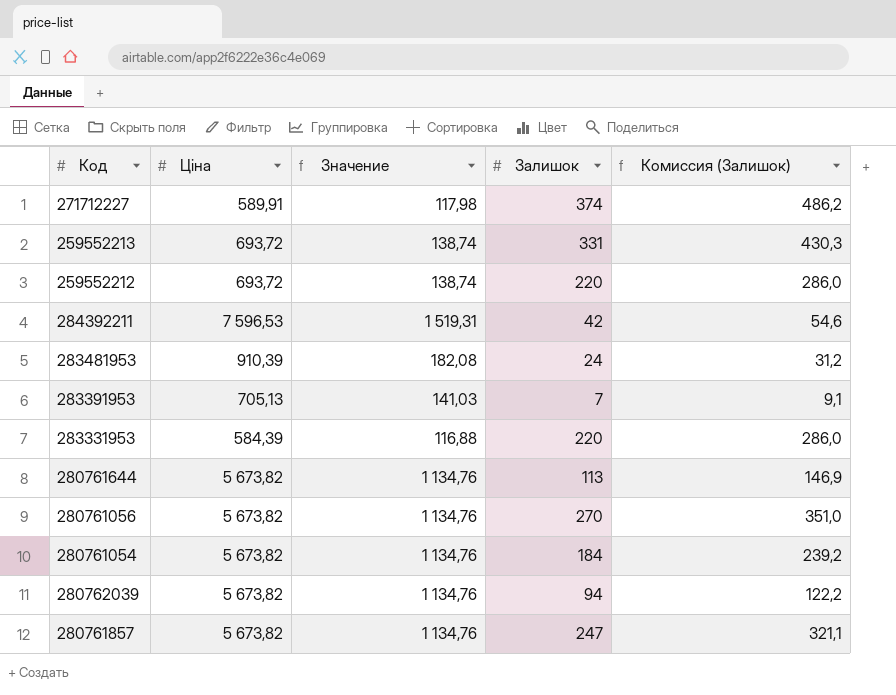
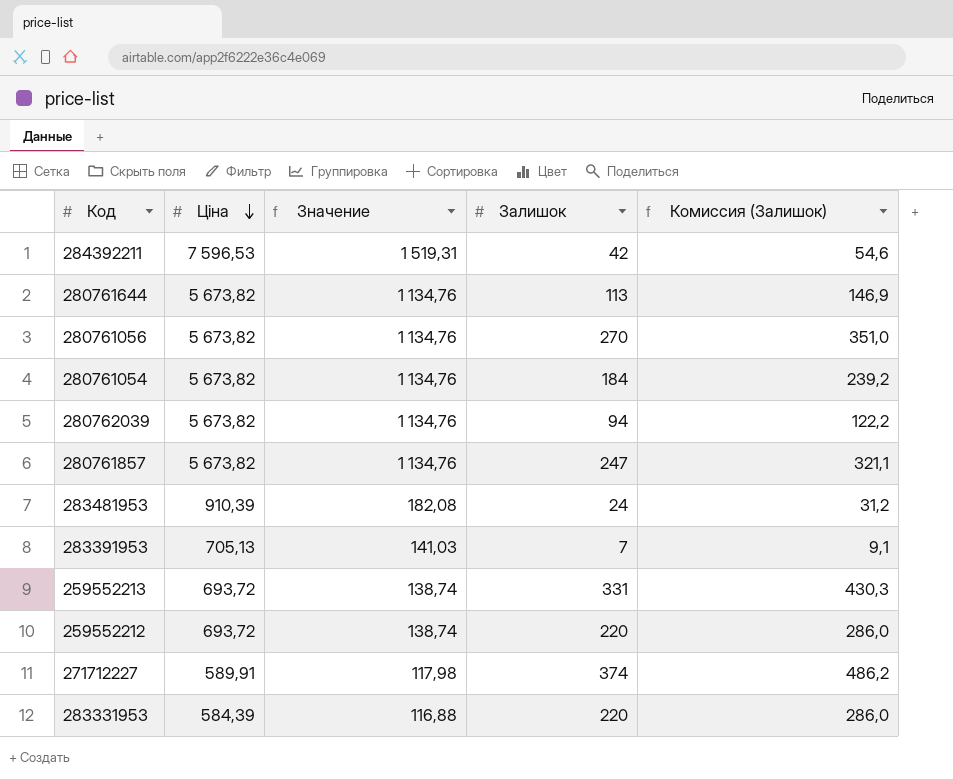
row order: none -> Ціна descending

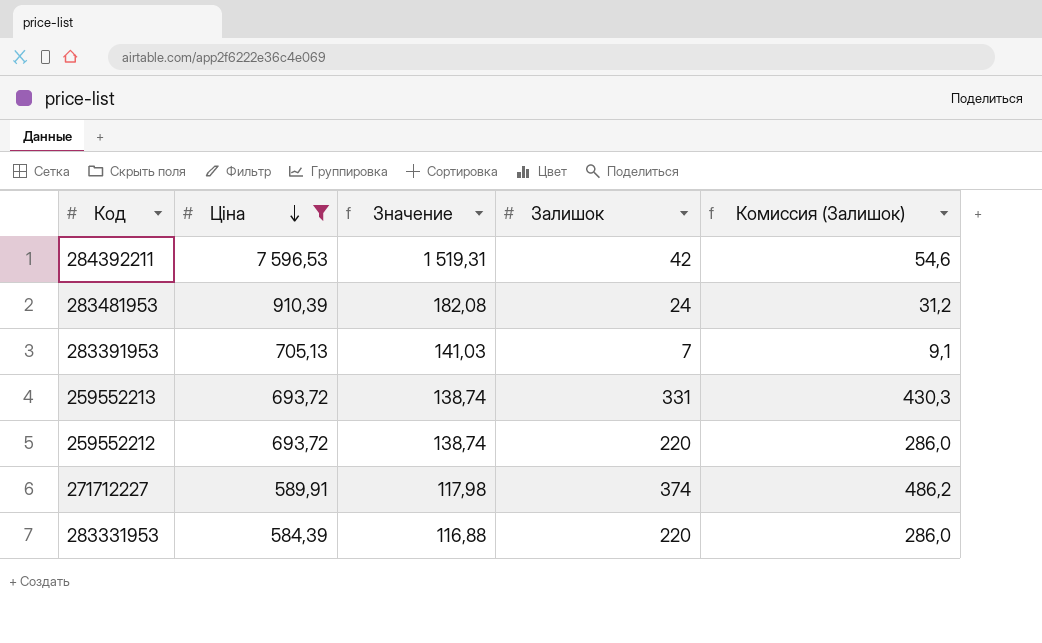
filter: none -> Ціна != 5 673,82

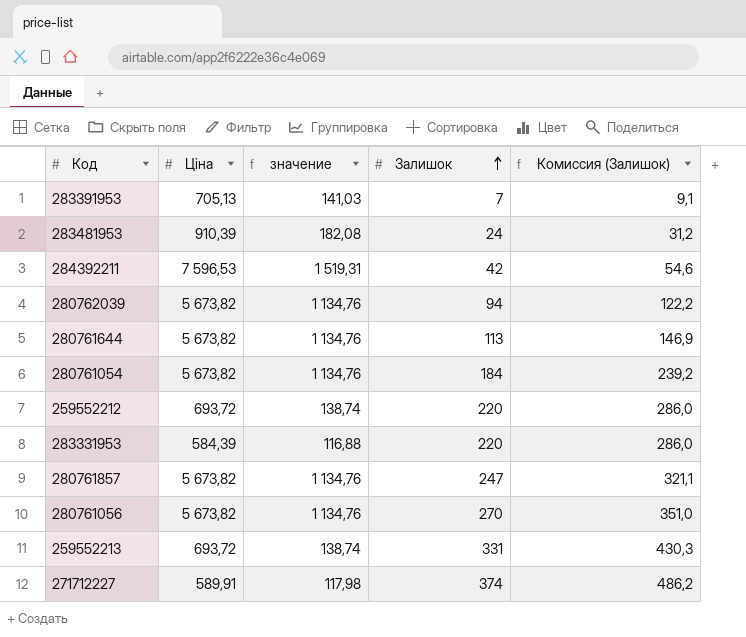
filter: Ціна != 5 673,82 -> none
row order: Ціна descending -> Залишок ascending
column name: Значение -> значение

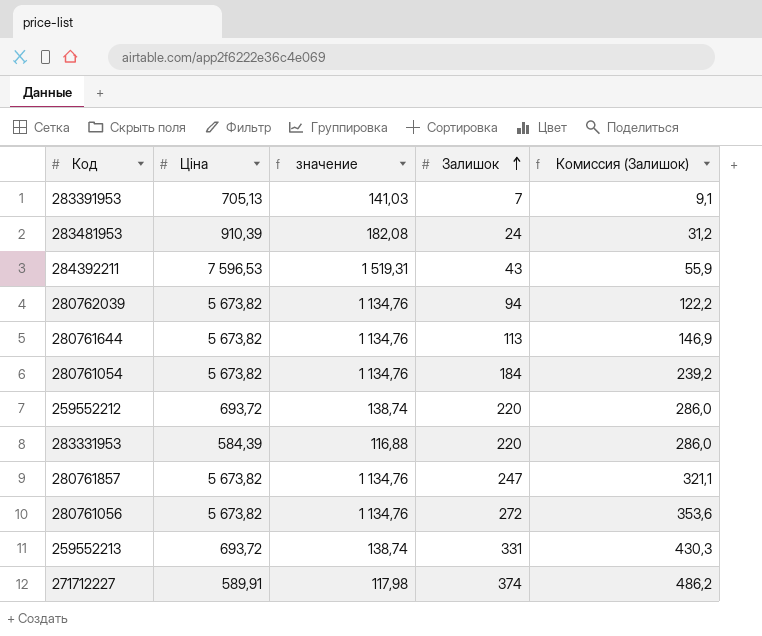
284392211 | Залишок: 42 -> 43
284392211 | Комиссия (Залишок): 54,6 -> 55,9
280761056 | Залишок: 270 -> 272
280761056 | Комиссия (Залишок): 351,0 -> 353,6

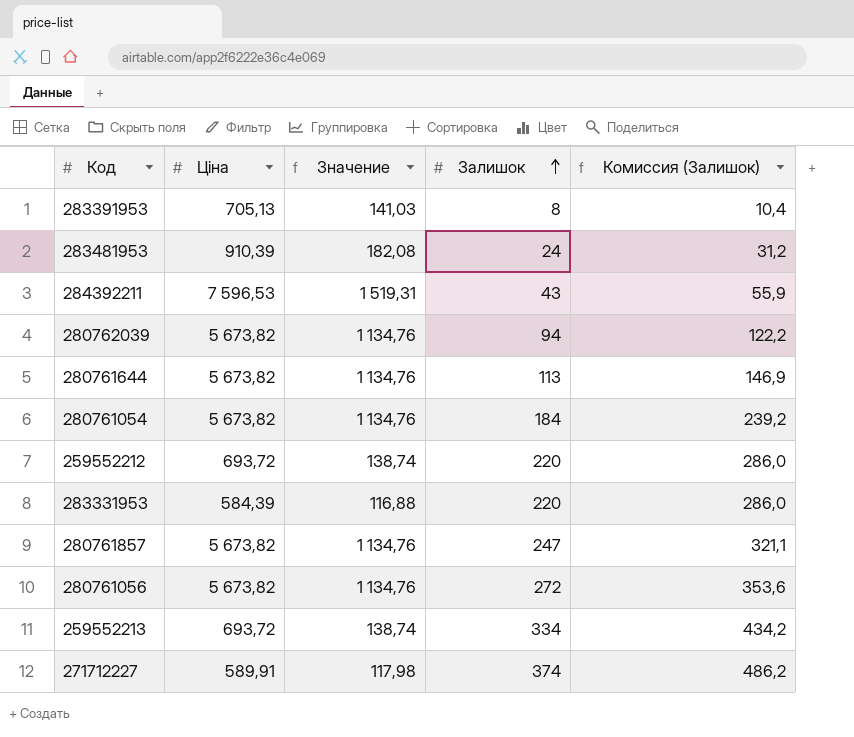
column name: значение -> Значение
283391953 | Залишок: 7 -> 8
283391953 | Комиссия (Залишок): 9,1 -> 10,4
259552213 | Залишок: 331 -> 334
259552213 | Комиссия (Залишок): 430,3 -> 434,2

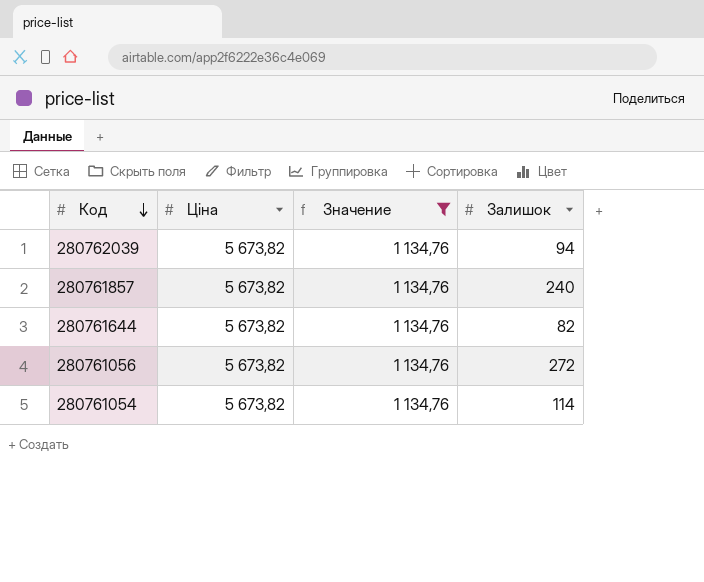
filter: none -> Значение = 1 134,76
row order: Залишок ascending -> Код descending
column Комиссия (Залишок) | formula: [Залишок] * 1,3 -> none
280761857 | Залишок: 247 -> 240
280761644 | Залишок: 113 -> 82
280761054 | Залишок: 184 -> 114

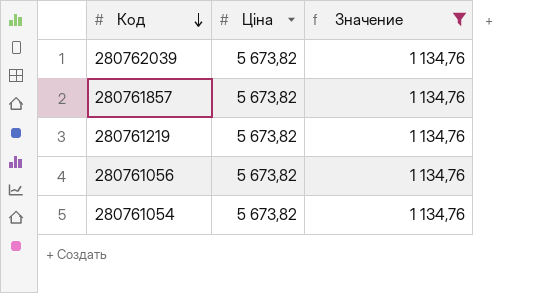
column Залишок | position: 4 -> none
row 280761644: 5 673,82 | 1 134,76 | 82 -> none
row 280761219: none -> 5 673,82 | 1 134,76

